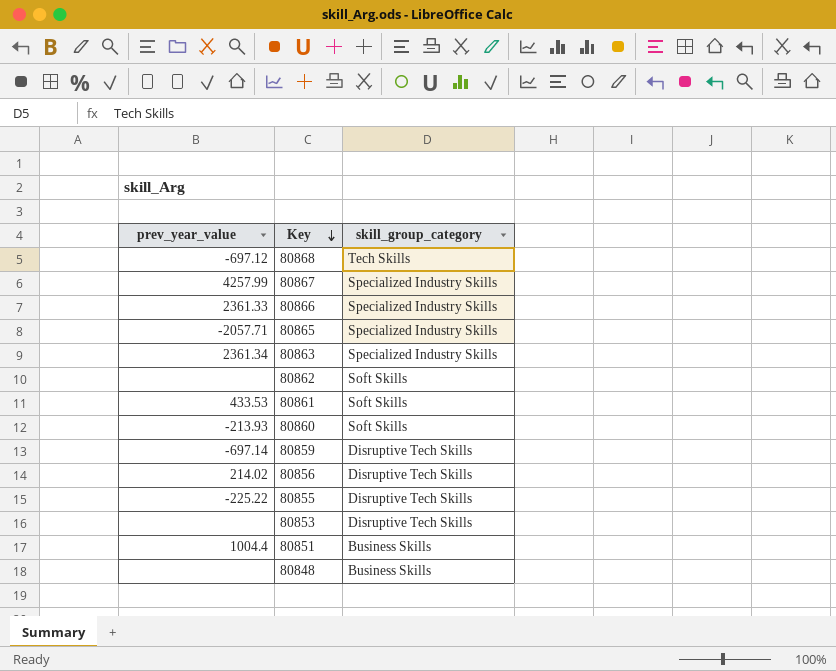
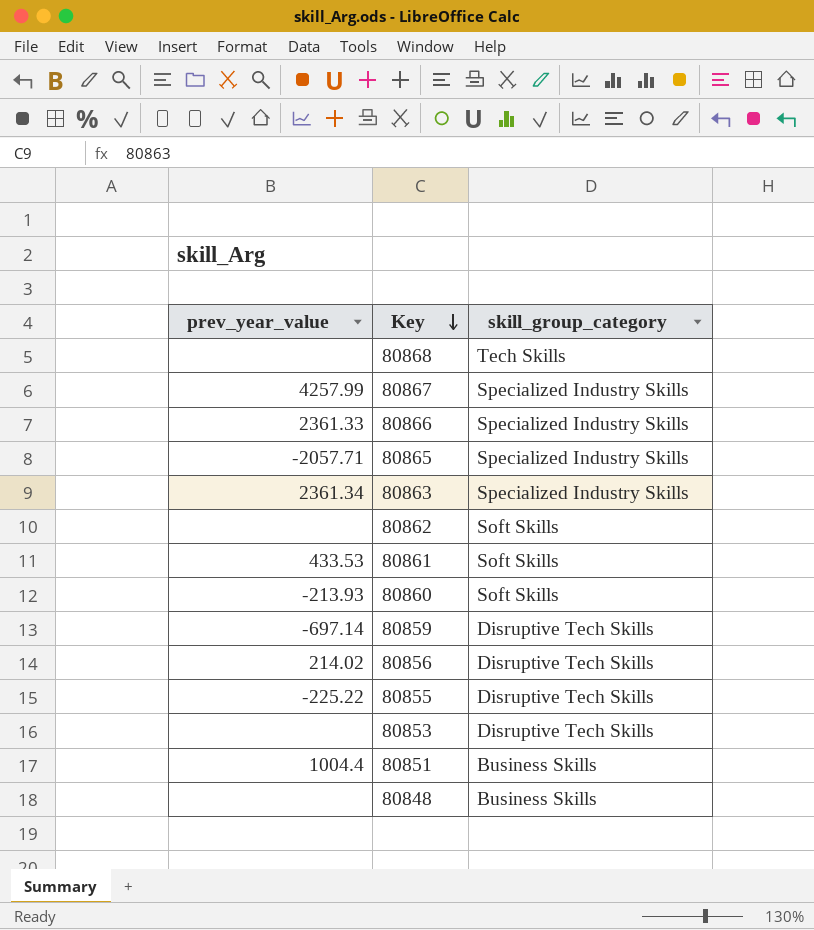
80868 | prev_year_value: -697.12 -> none

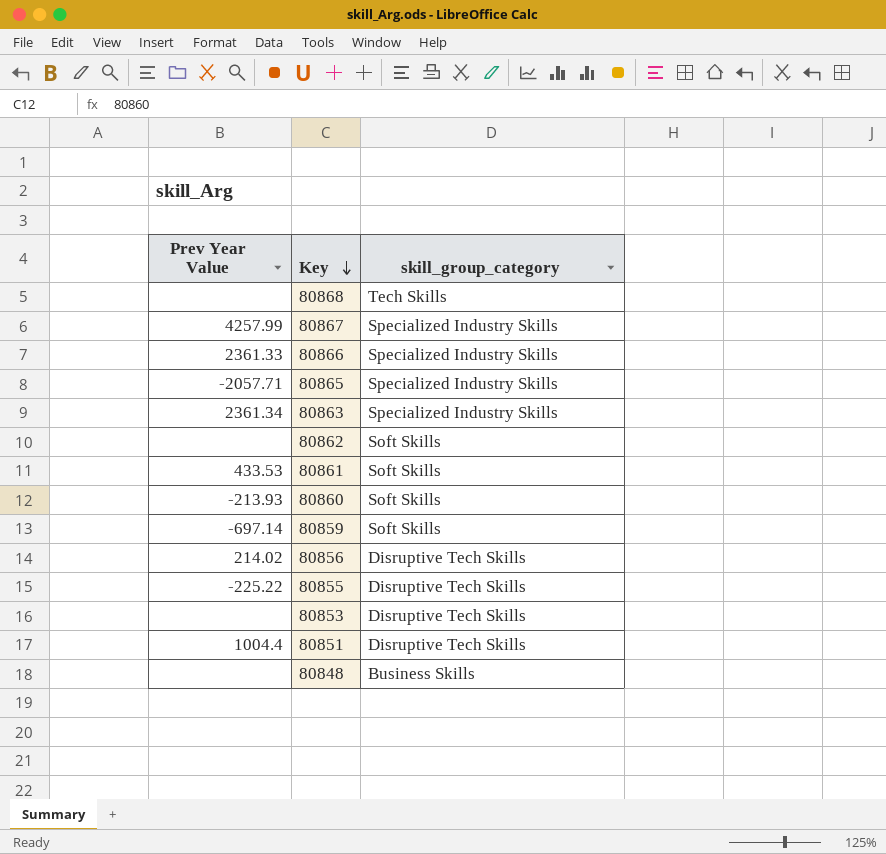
column name: prev_year_value -> Prev Year Value
80859 | skill_group_category: Disruptive Tech Skills -> Soft Skills
80851 | skill_group_category: Business Skills -> Disruptive Tech Skills

